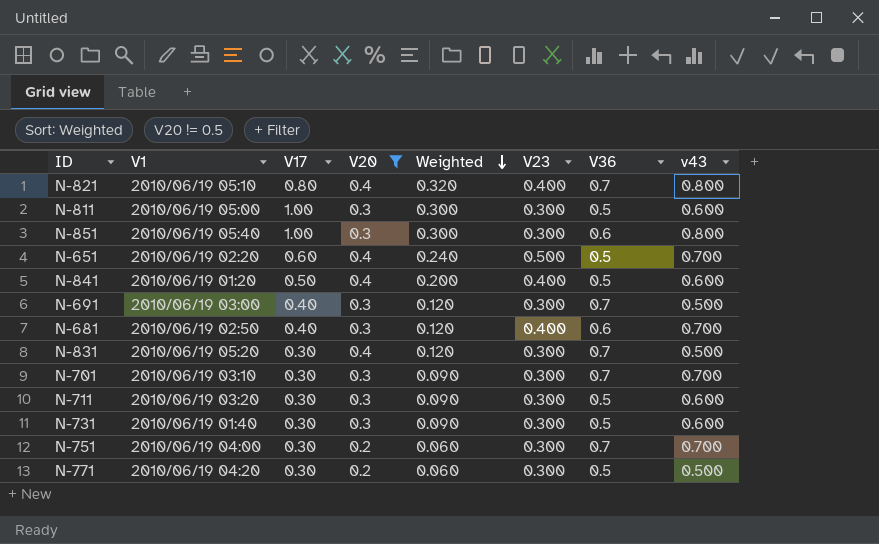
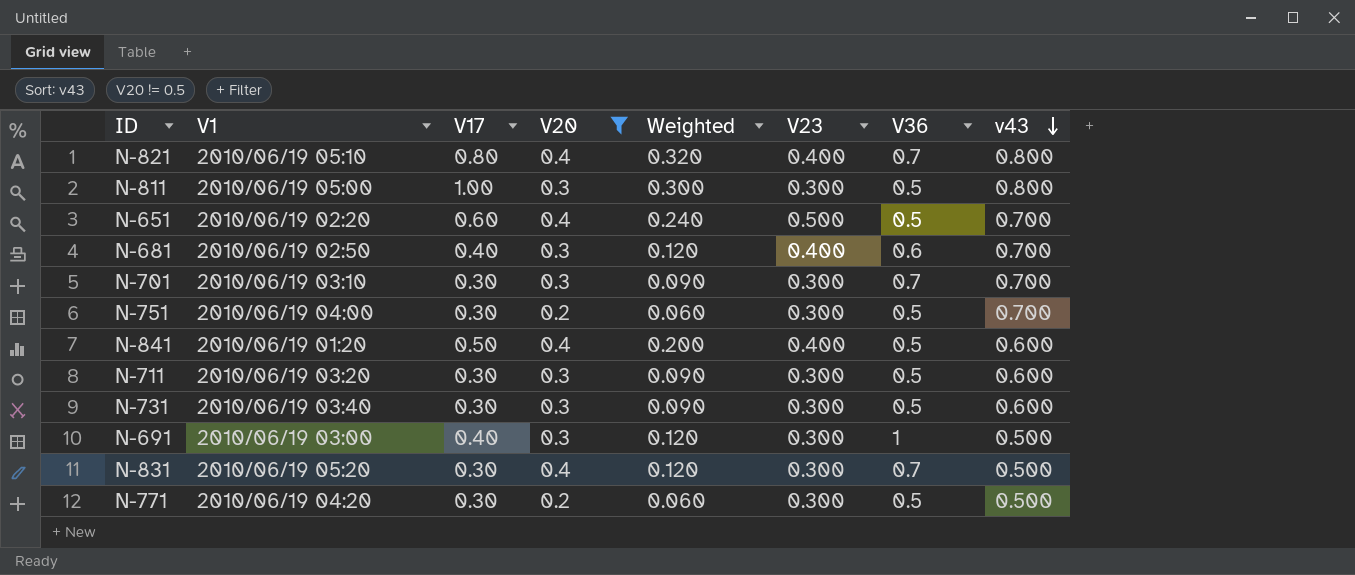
row order: Weighted descending -> v43 descending
row N-851: 2010/06/19 05:40 | 1.00 | 0.3 | 0.300 | 0.300 | 0.6 | 0.800 -> none
N-811 | v43: 0.600 -> 0.800
N-751 | V36: 0.7 -> 0.5
N-731 | V1: 2010/06/19 01:40 -> 2010/06/19 03:40
N-691 | V36: 0.7 -> 1

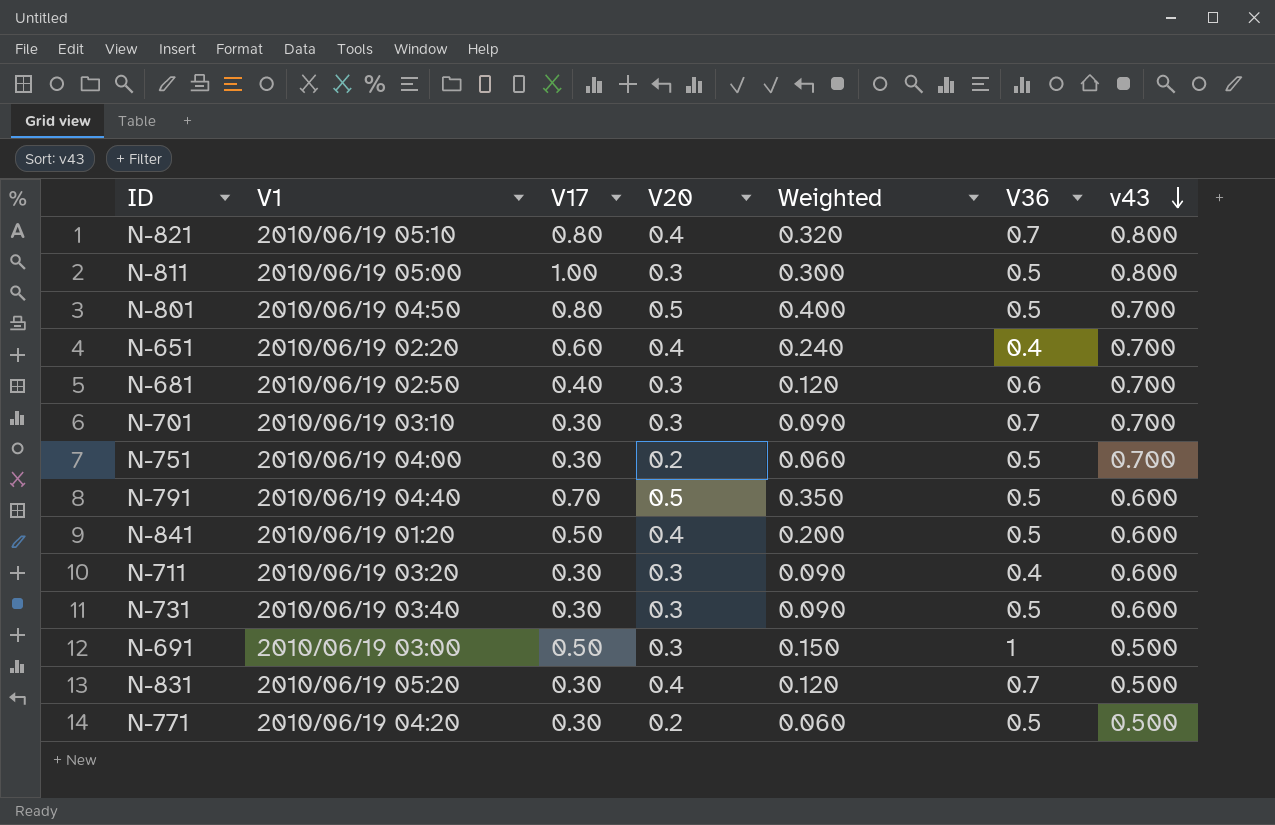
filter: V20 != 0.5 -> none
column V23 | position: 6 -> none
N-651 | V36: 0.5 -> 0.4
N-711 | V36: 0.5 -> 0.4
N-691 | V17: 0.40 -> 0.50
N-691 | Weighted: 0.120 -> 0.150

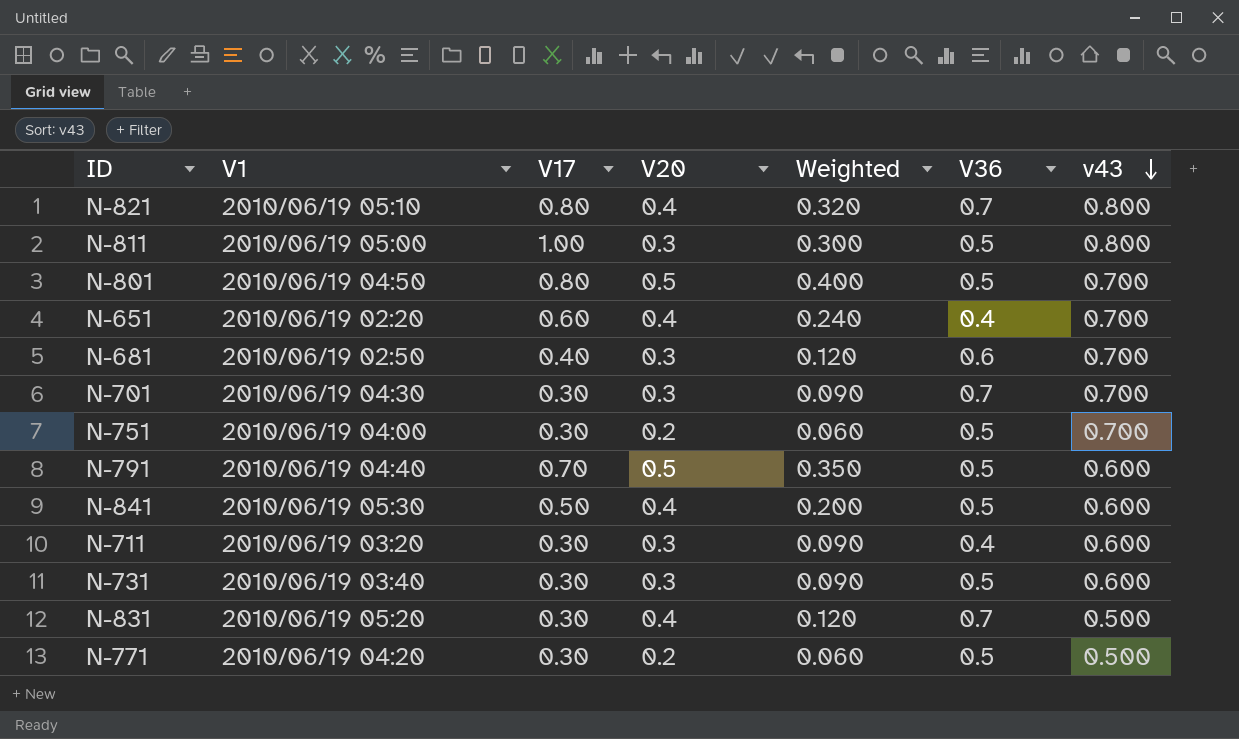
row N-691: 2010/06/19 03:00 | 0.50 | 0.3 | 0.150 | 1 | 0.500 -> none
N-701 | V1: 2010/06/19 03:10 -> 2010/06/19 04:30
N-841 | V1: 2010/06/19 01:20 -> 2010/06/19 05:30

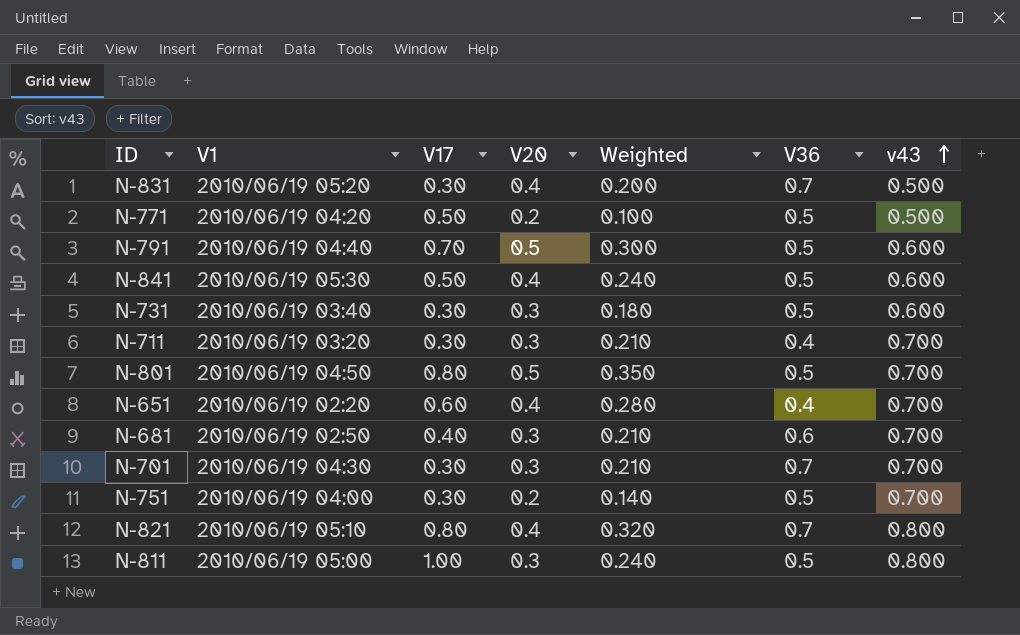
row order: v43 descending -> v43 ascending
column Weighted | formula: [V17] * [V20] -> [V20] * [v43]
N-771 | V17: 0.30 -> 0.50
N-711 | v43: 0.600 -> 0.700

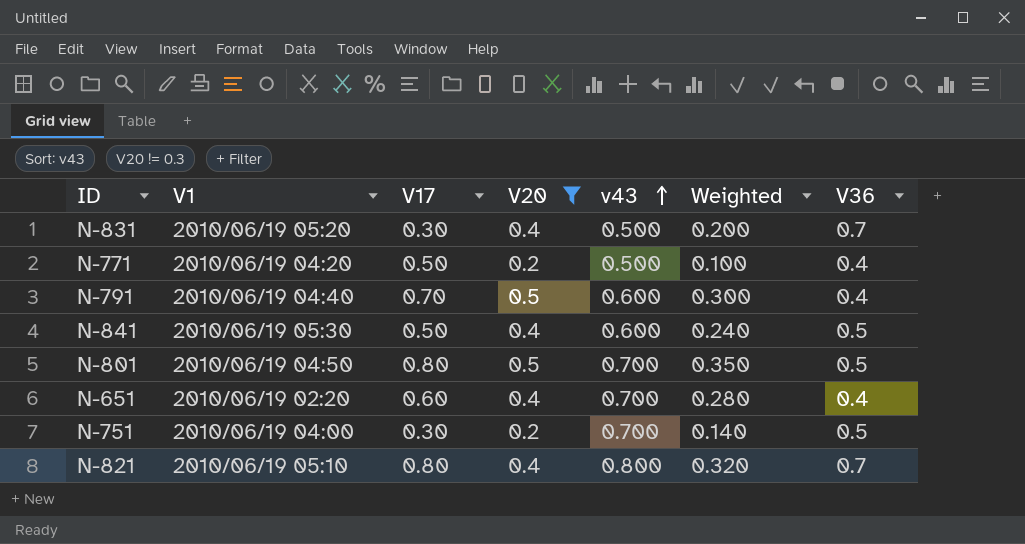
filter: none -> V20 != 0.3
column v43 | position: 7 -> 5
N-771 | V36: 0.5 -> 0.4
N-791 | V36: 0.5 -> 0.4

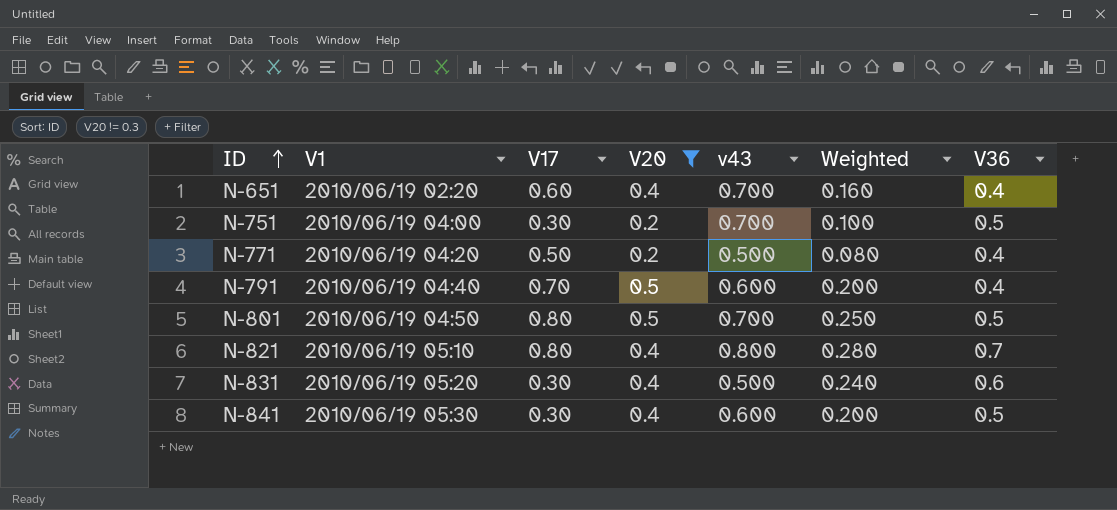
row order: v43 ascending -> ID ascending
column Weighted | formula: [V20] * [v43] -> [V20] * [V36]
N-831 | V36: 0.7 -> 0.6
N-841 | V17: 0.50 -> 0.30

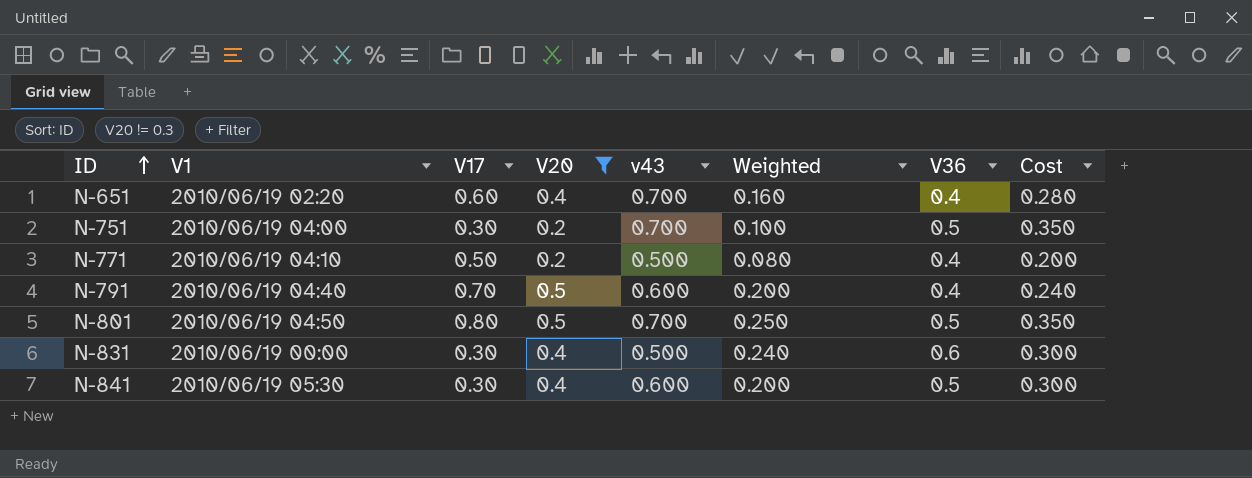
column Cost | formula: none -> [v43] * [V36]
row N-821: 2010/06/19 05:10 | 0.80 | 0.4 | 0.800 | 0.280 | 0.7 -> none
N-771 | V1: 2010/06/19 04:20 -> 2010/06/19 04:10
N-831 | V1: 2010/06/19 05:20 -> 2010/06/19 00:00

